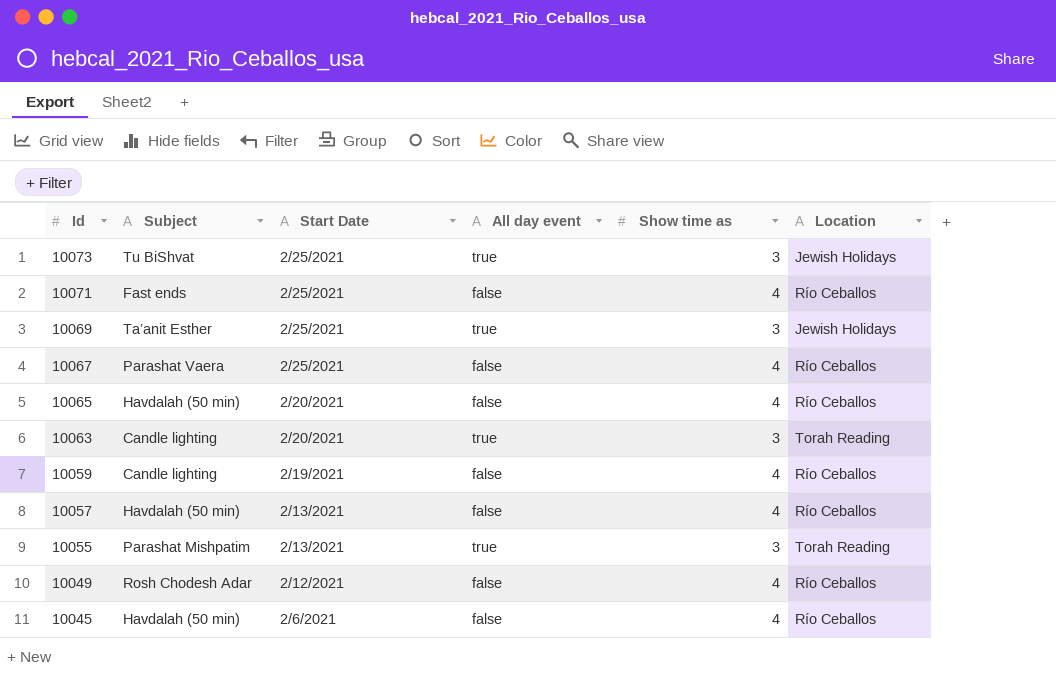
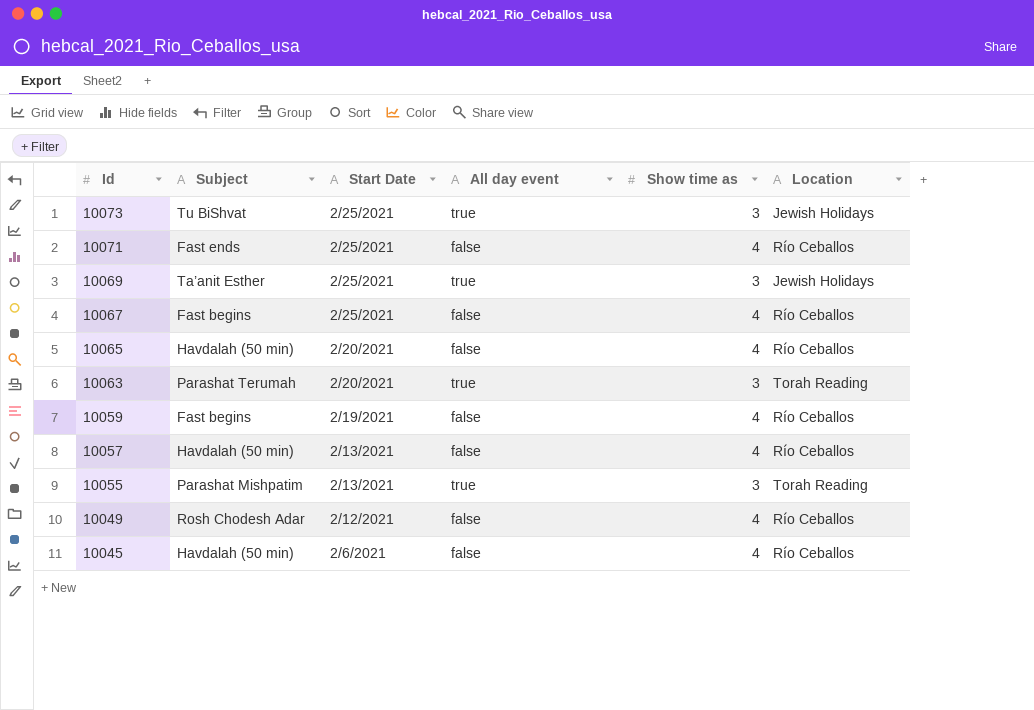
10067 | Subject: Parashat Vaera -> Fast begins
10063 | Subject: Candle lighting -> Parashat Terumah
10059 | Subject: Candle lighting -> Fast begins

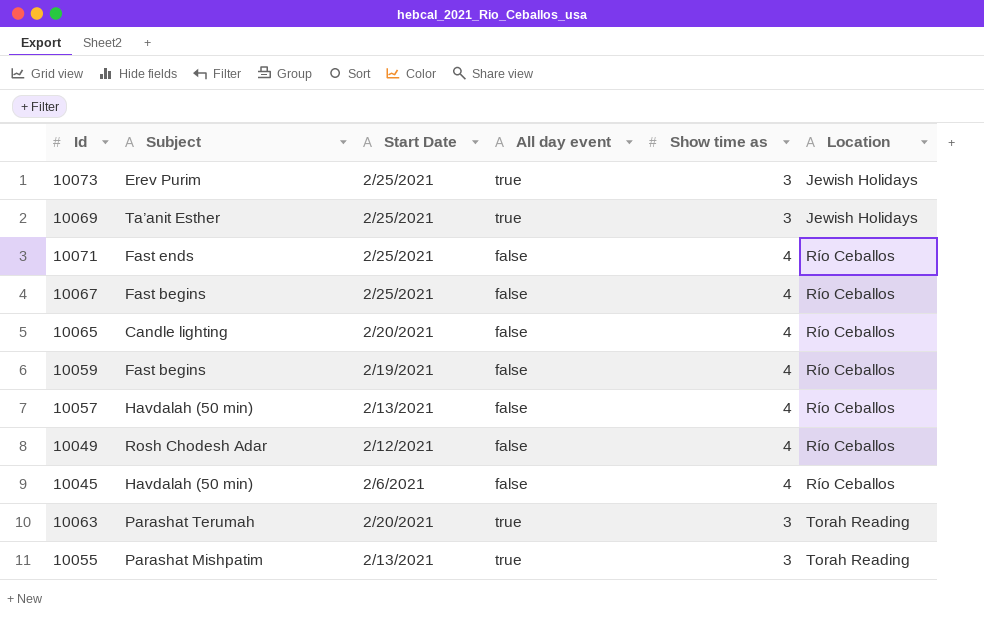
row order: Id descending -> Location ascending
10073 | Subject: Tu BiShvat -> Erev Purim
10065 | Subject: Havdalah (50 min) -> Candle lighting

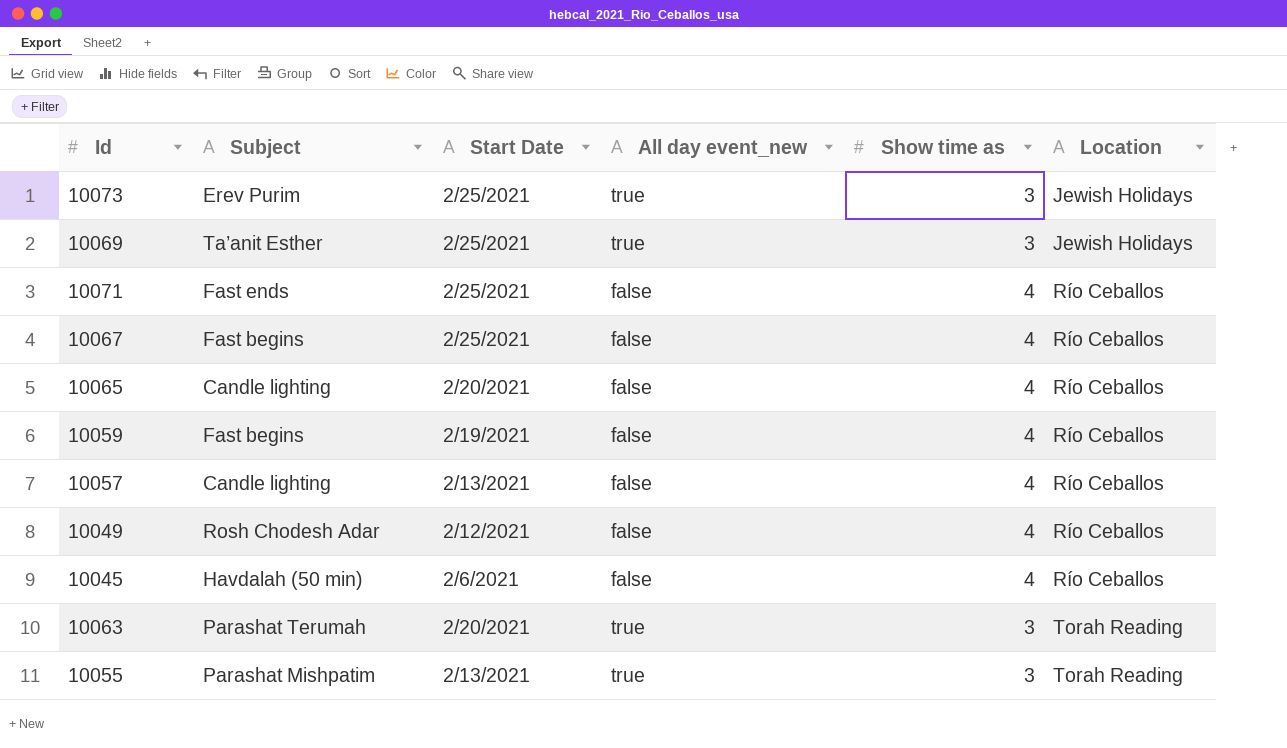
column name: All day event -> All day event_new
10057 | Subject: Havdalah (50 min) -> Candle lighting

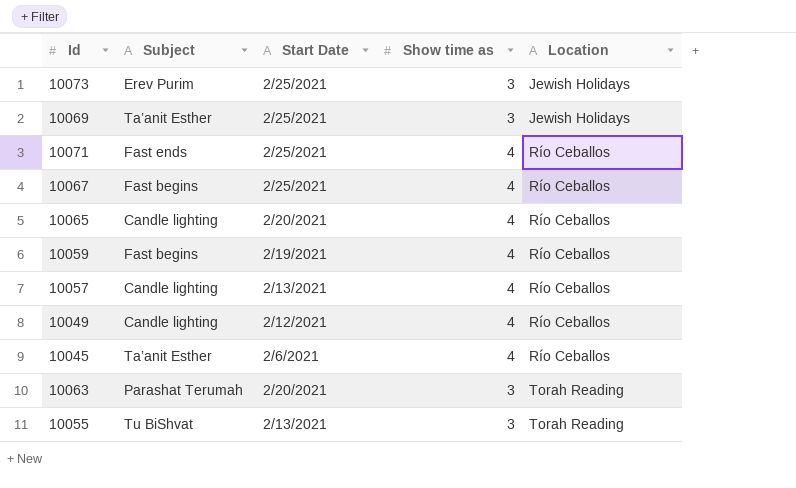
column All day event_new | position: 4 -> none
10049 | Subject: Rosh Chodesh Adar -> Candle lighting
10045 | Subject: Havdalah (50 min) -> Ta’anit Esther
10055 | Subject: Parashat Mishpatim -> Tu BiShvat

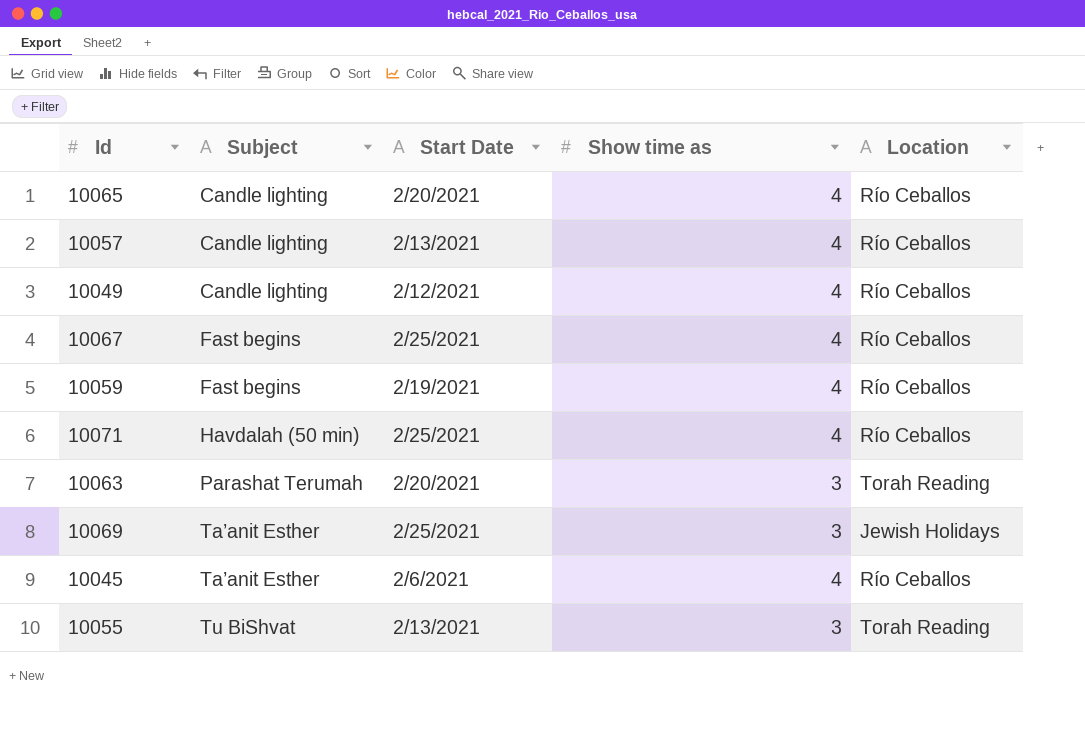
row order: Location ascending -> Subject ascending
row 10073: Erev Purim | 2/25/2021 | 3 | Jewish Holidays -> none
10071 | Subject: Fast ends -> Havdalah (50 min)

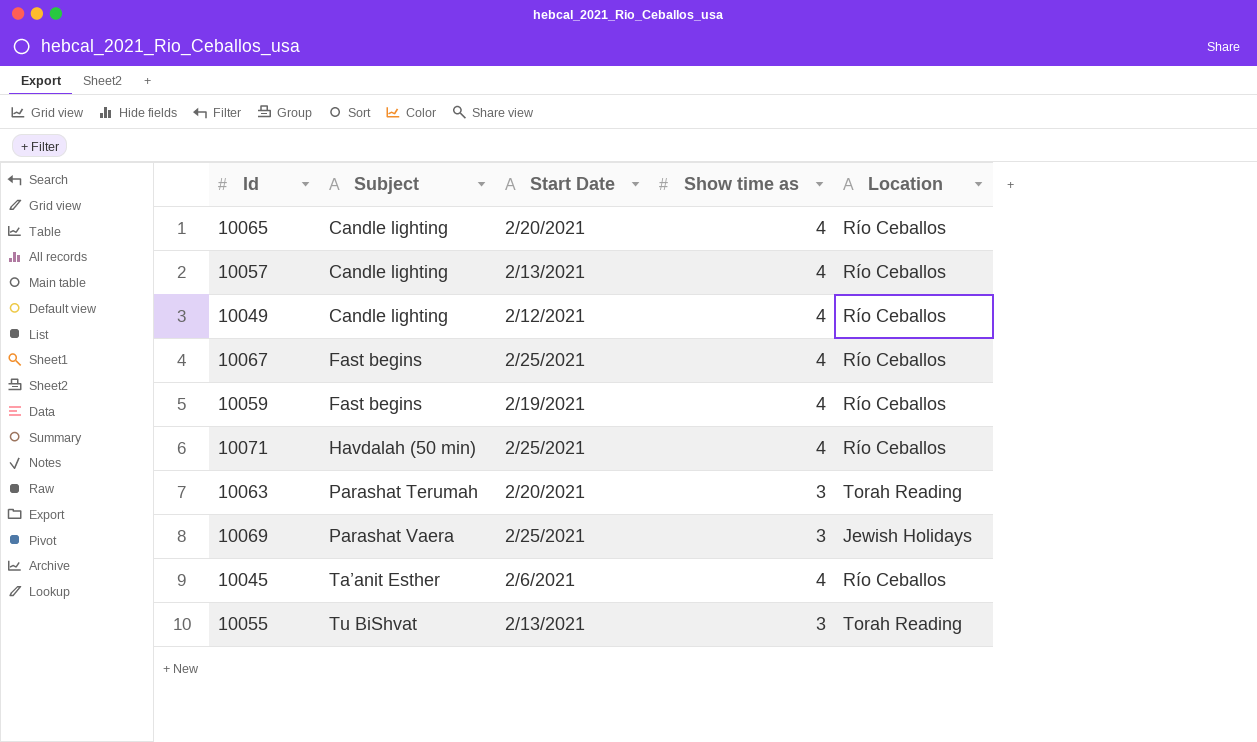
10069 | Subject: Ta’anit Esther -> Parashat Vaera

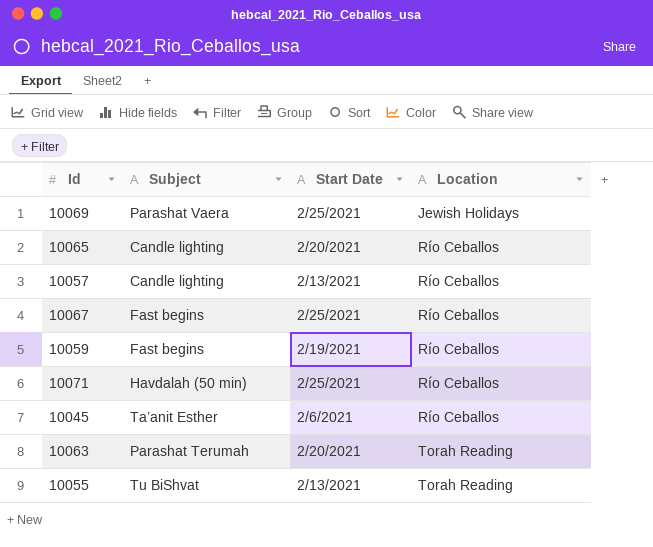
row order: Subject ascending -> Location ascending
column Show time as | position: 4 -> none
row 10049: Candle lighting | 2/12/2021 | 4 | Río Ceballos -> none

